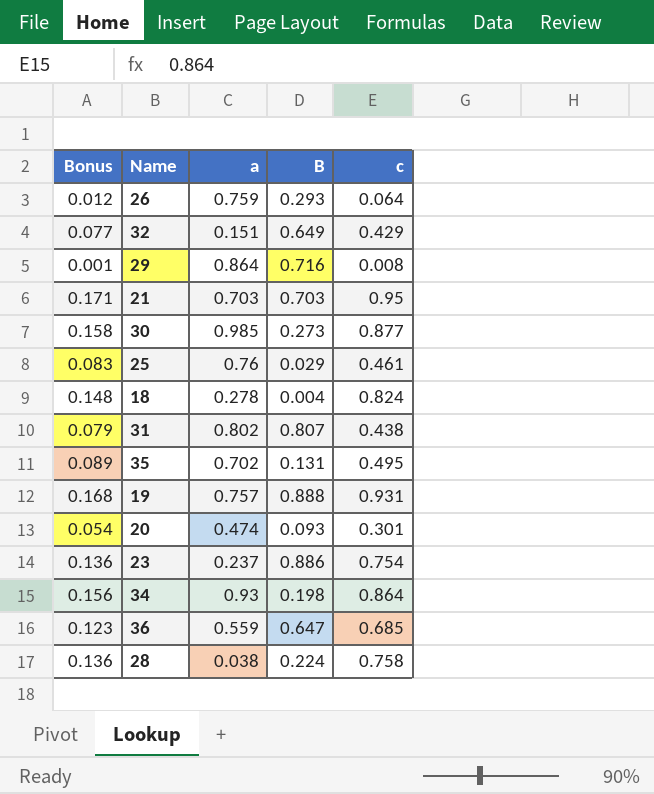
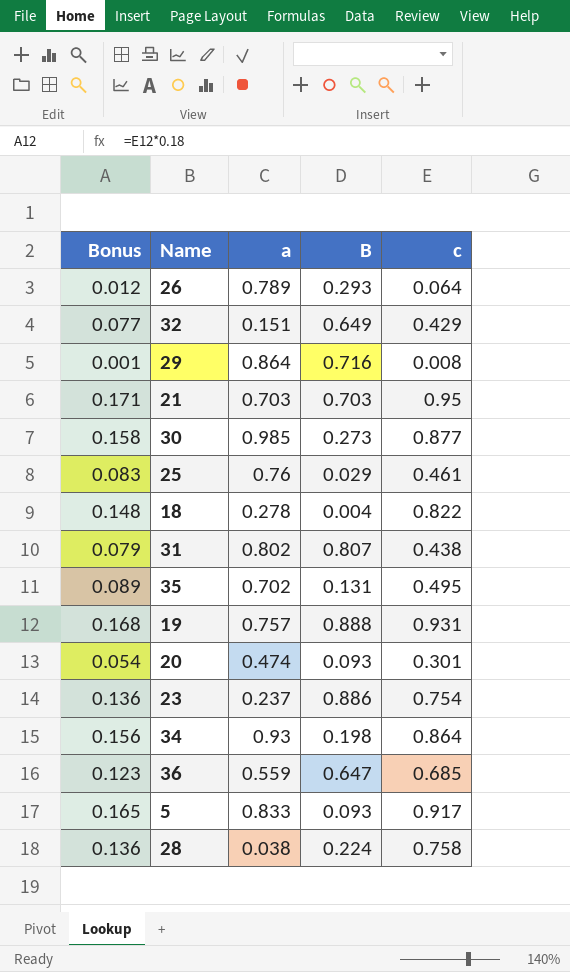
26 | a: 0.759 -> 0.789
18 | c: 0.824 -> 0.822
row 5: none -> 0.165 | 0.833 | 0.093 | 0.917

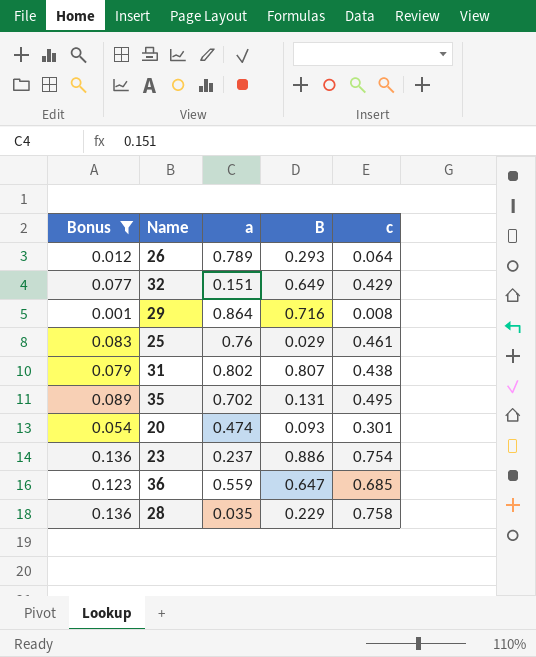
filter: none -> Bonus <= 0.136
28 | a: 0.038 -> 0.035
28 | B: 0.224 -> 0.229

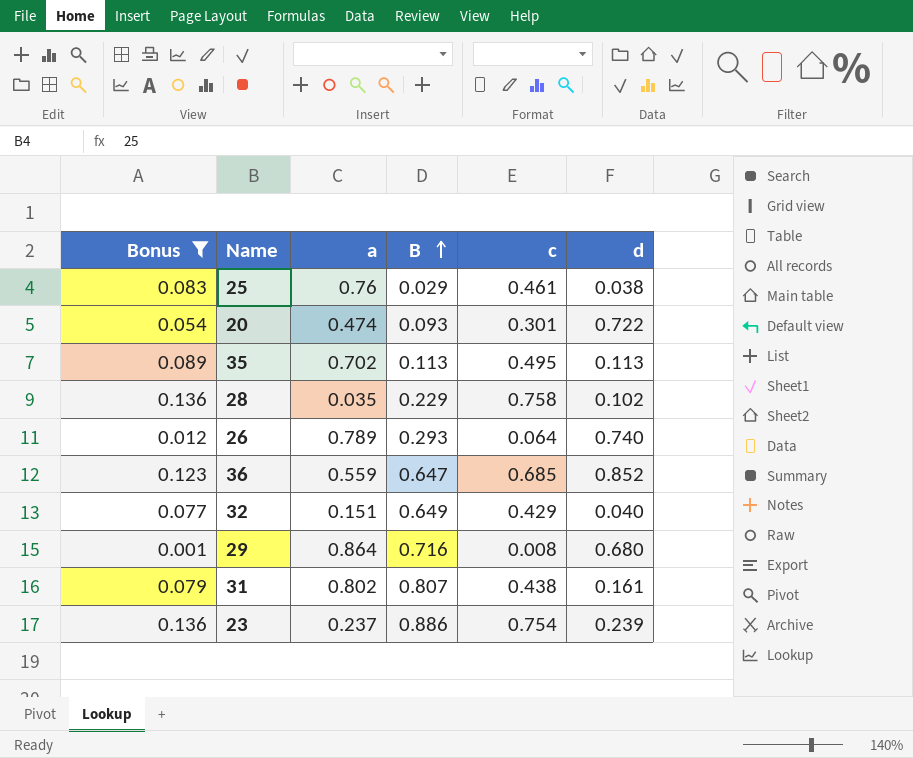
row order: none -> B ascending
column d | position: none -> 6
35 | B: 0.131 -> 0.113

